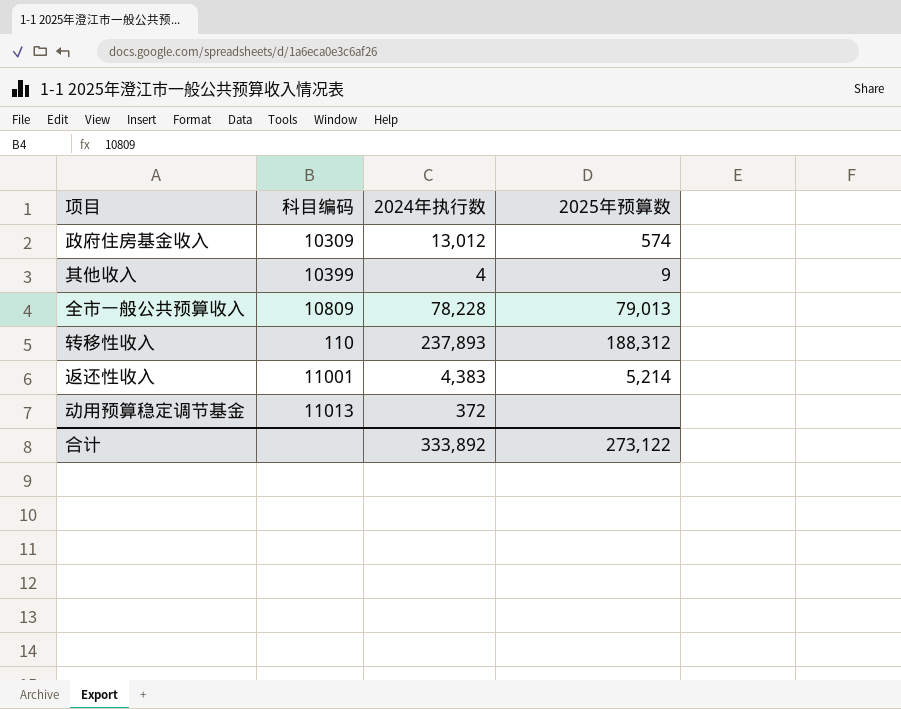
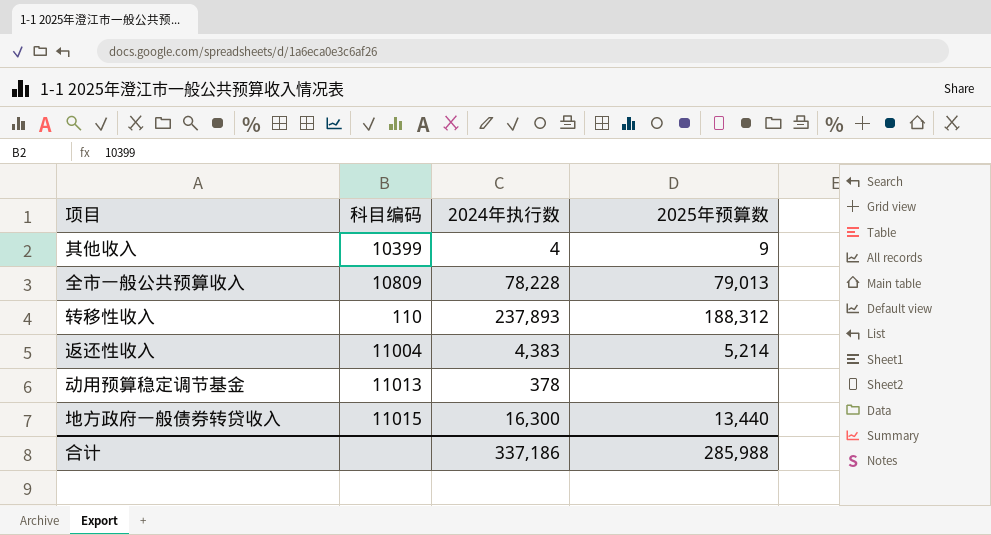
row 政府住房基金收入: 10309 | 13,012 | 574 -> none
返还性收入 | 科目编码: 11001 -> 11004
动用预算稳定调节基金 | 2024年执行数: 372 -> 378
row 地方政府一般债券转贷收入: none -> 11015 | 16,300 | 13,440
合计 | 2024年执行数: 333,892 -> 337,186
合计 | 2025年预算数: 273,122 -> 285,988

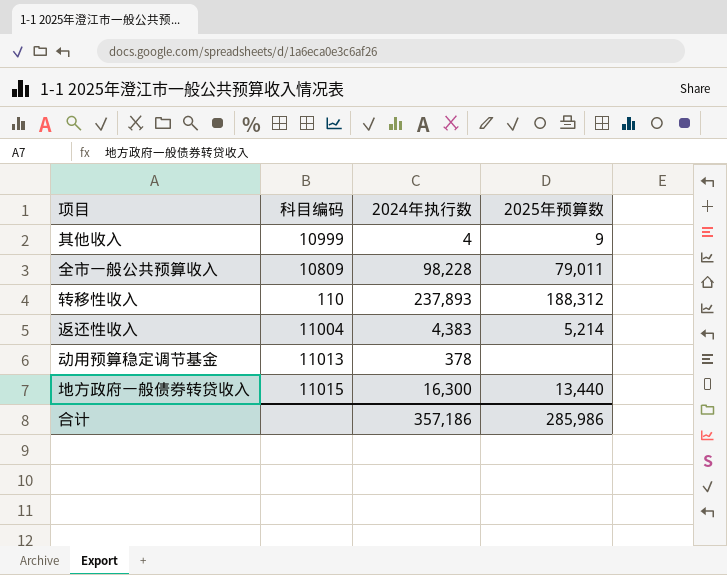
其他收入 | 科目编码: 10399 -> 10999
全市一般公共预算收入 | 2024年执行数: 78,228 -> 98,228
全市一般公共预算收入 | 2025年预算数: 79,013 -> 79,011
合计 | 2024年执行数: 337,186 -> 357,186
合计 | 2025年预算数: 285,988 -> 285,986

